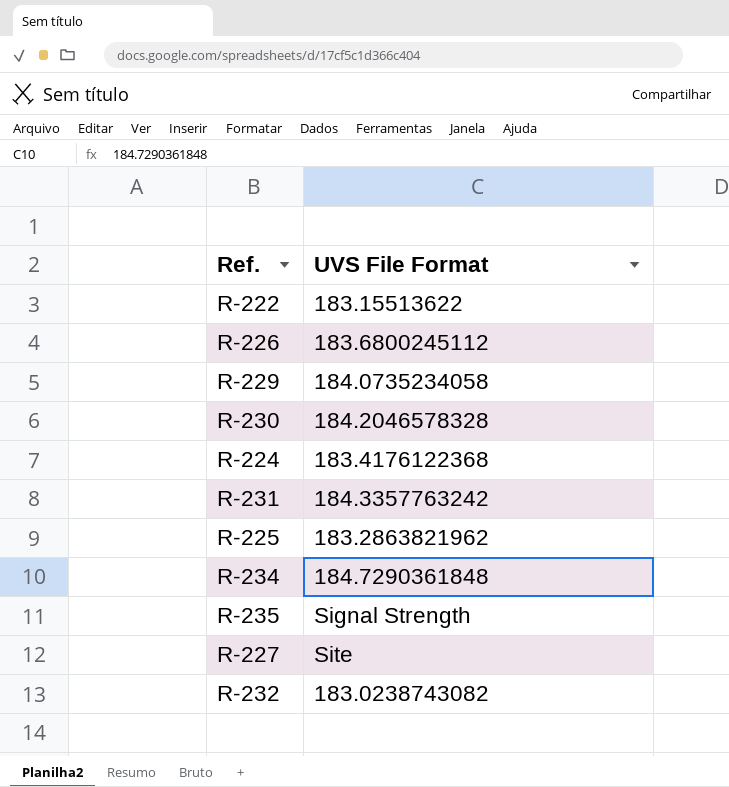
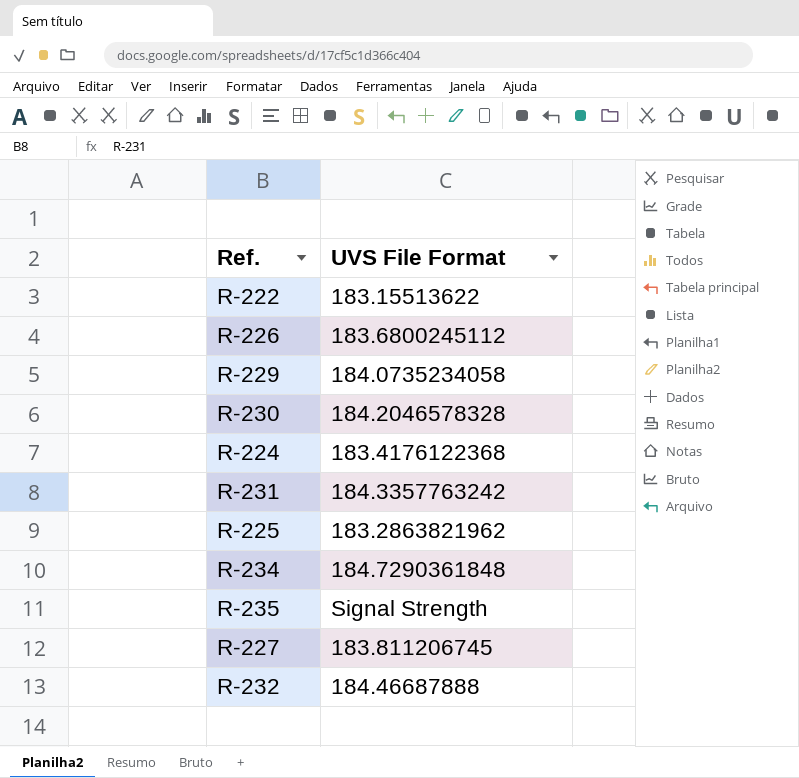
R-227 | UVS File Format: Site -> 183.811206745
R-232 | UVS File Format: 183.0238743082 -> 184.46687888

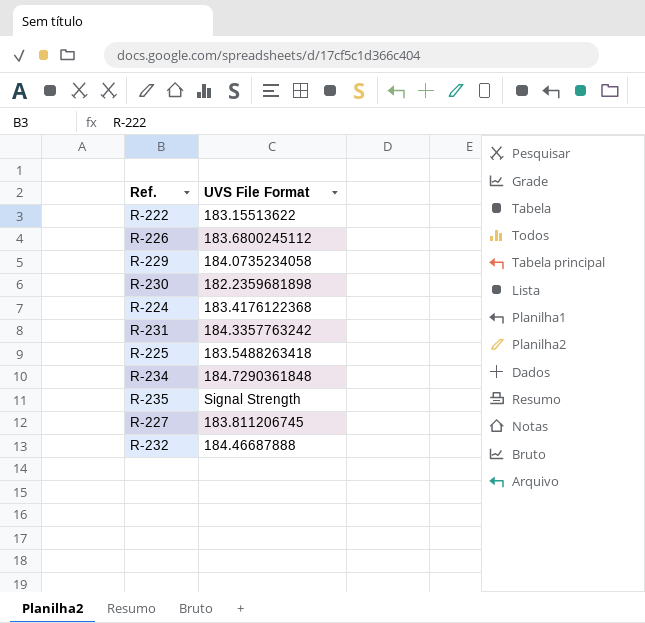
R-230 | UVS File Format: 184.2046578328 -> 182.2359681898
R-225 | UVS File Format: 183.2863821962 -> 183.5488263418

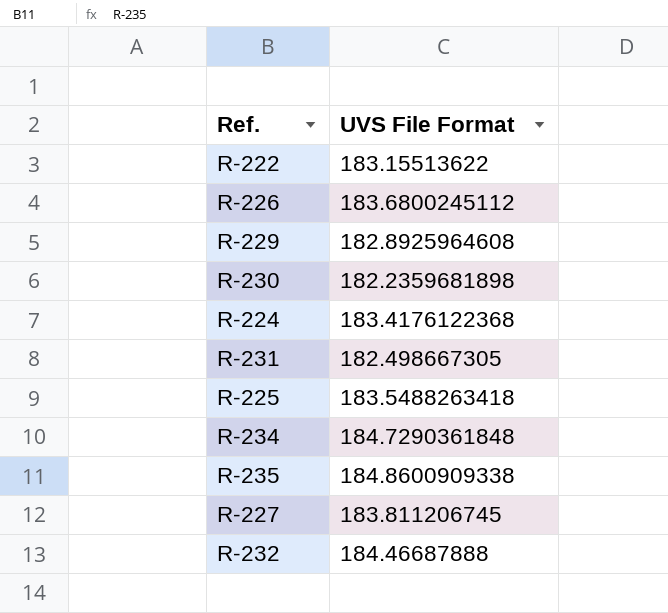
R-229 | UVS File Format: 184.0735234058 -> 182.8925964608
R-231 | UVS File Format: 184.3357763242 -> 182.498667305
R-235 | UVS File Format: Signal Strength -> 184.8600909338

